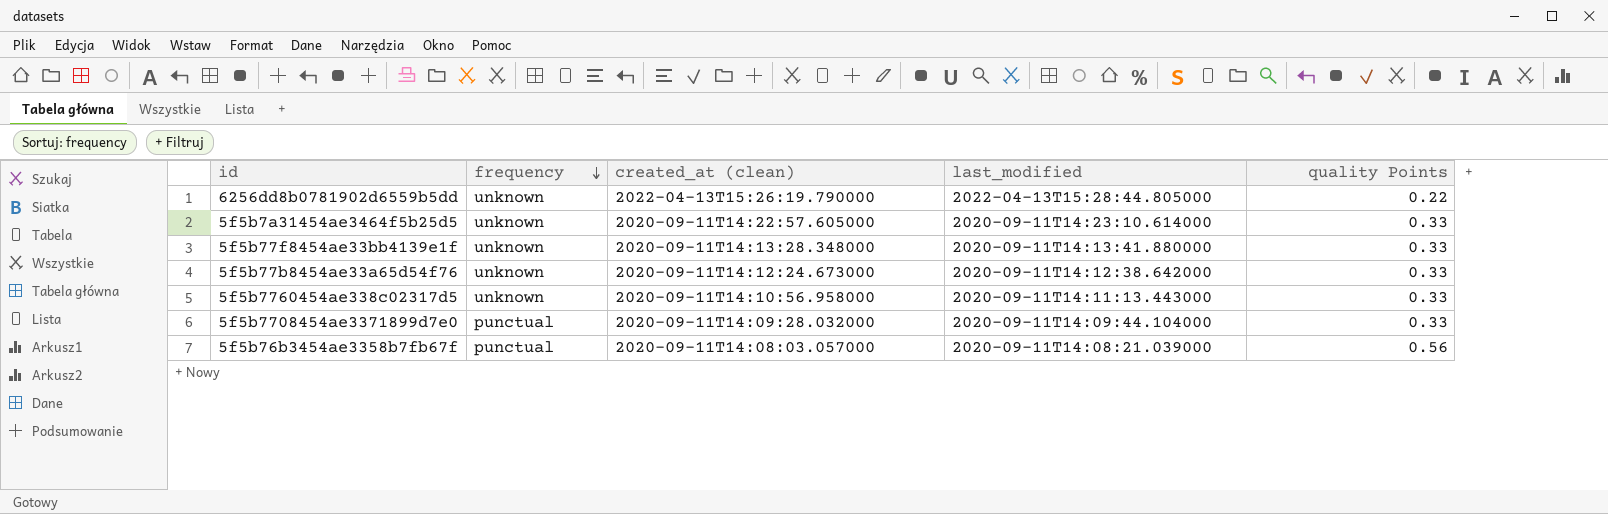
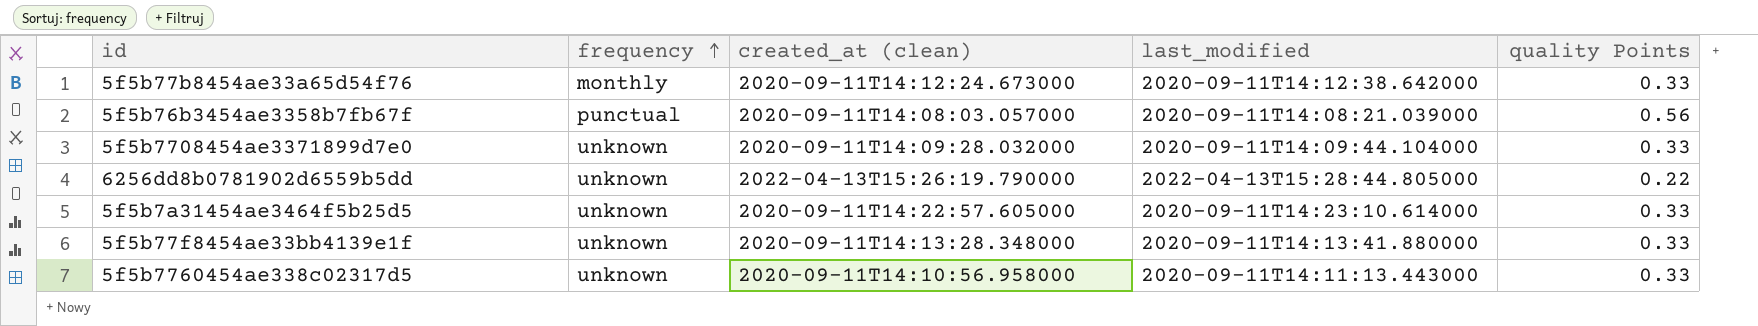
row order: frequency descending -> frequency ascending
5f5b77b8454ae33a65d54f76 | frequency: unknown -> monthly
5f5b7708454ae3371899d7e0 | frequency: punctual -> unknown

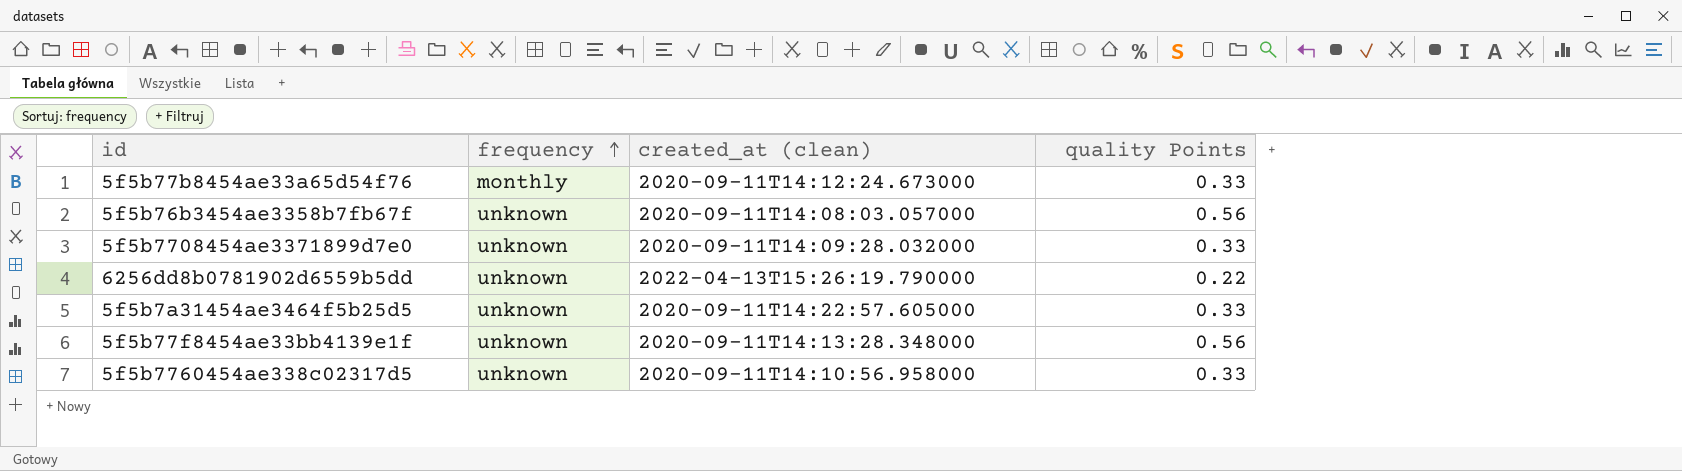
column last_modified | position: 4 -> none
5f5b76b3454ae3358b7fb67f | frequency: punctual -> unknown
5f5b77f8454ae33bb4139e1f | quality Points: 0.33 -> 0.56

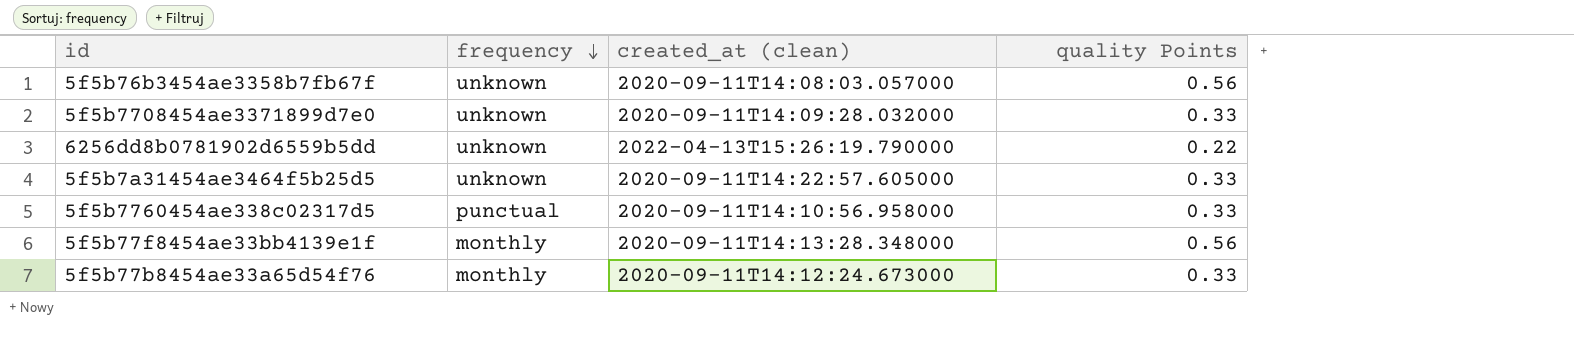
row order: frequency ascending -> frequency descending
5f5b7760454ae338c02317d5 | frequency: unknown -> punctual
5f5b77f8454ae33bb4139e1f | frequency: unknown -> monthly

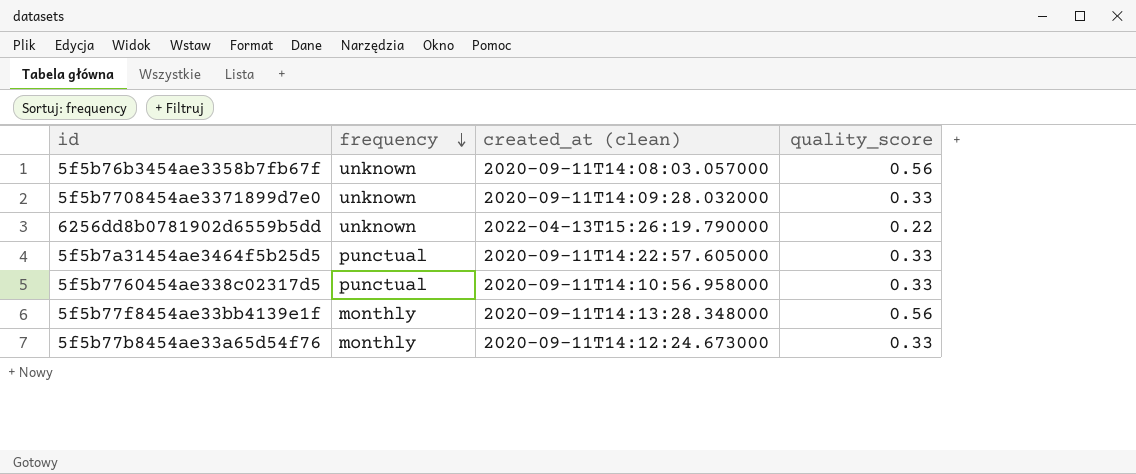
column name: quality Points -> quality_score
5f5b7a31454ae3464f5b25d5 | frequency: unknown -> punctual

